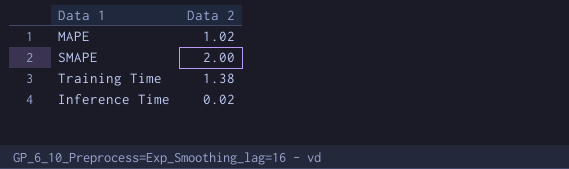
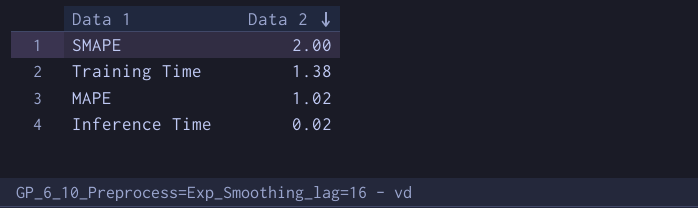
row order: none -> Data 2 descending

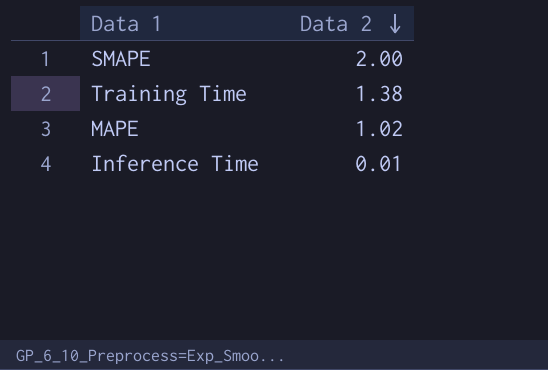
Inference Time | Data 2: 0.02 -> 0.01

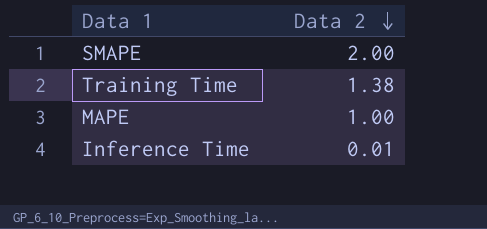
MAPE | Data 2: 1.02 -> 1.00

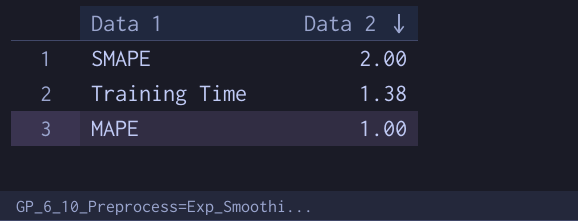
row Inference Time: 0.01 -> none

